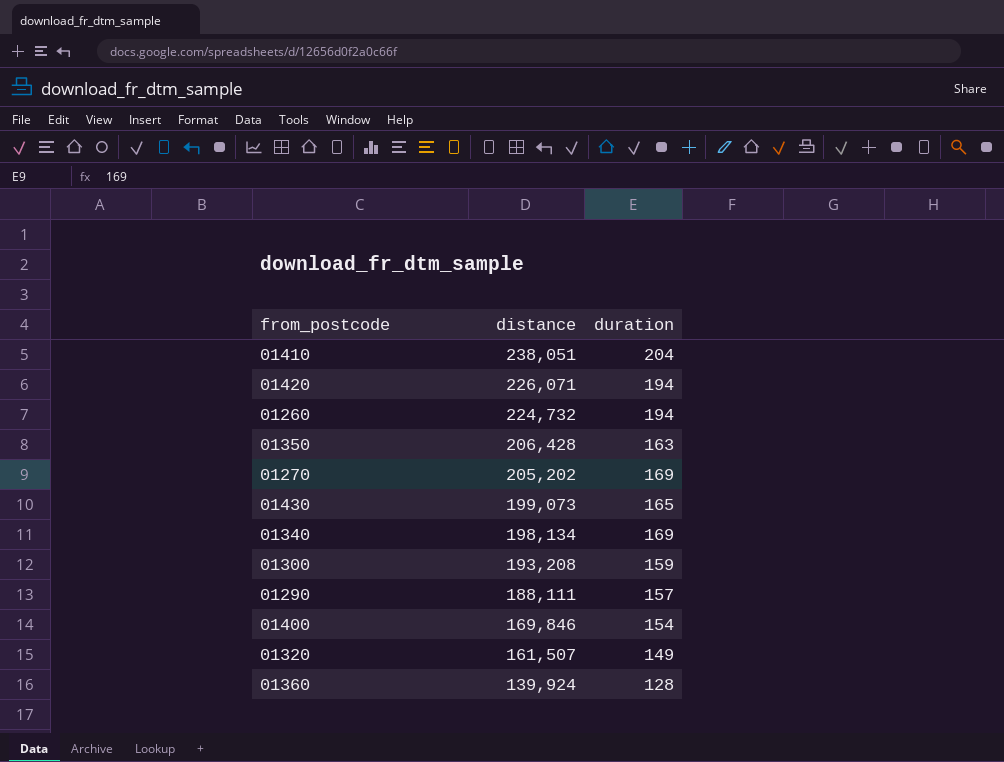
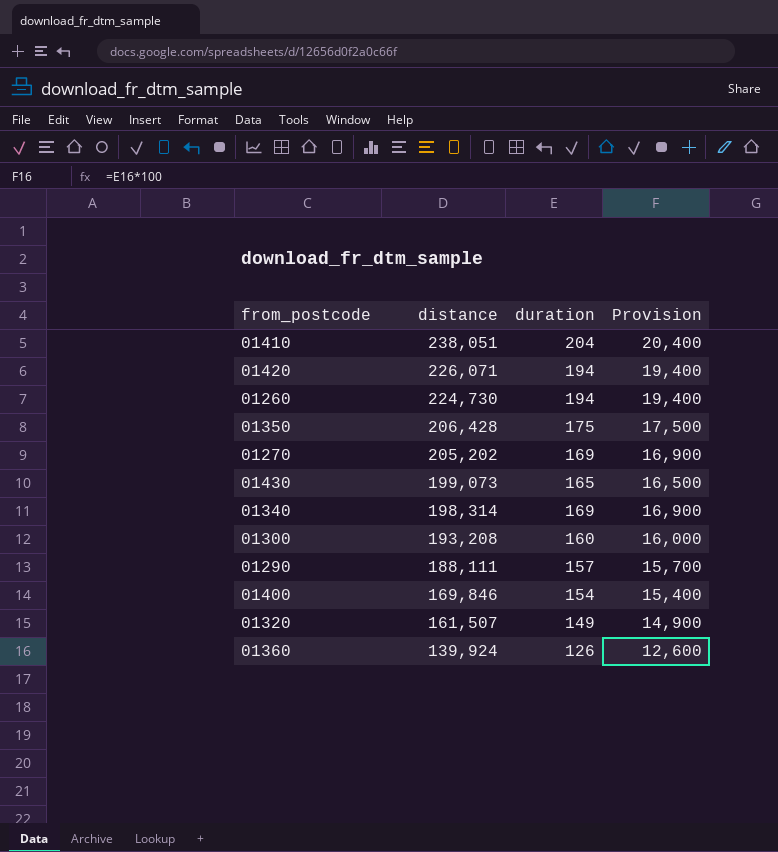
column Provision | formula: none -> [duration] * 100
01260 | distance: 224,732 -> 224,730
01350 | duration: 163 -> 175
01340 | distance: 198,134 -> 198,314
01300 | duration: 159 -> 160
01360 | duration: 128 -> 126

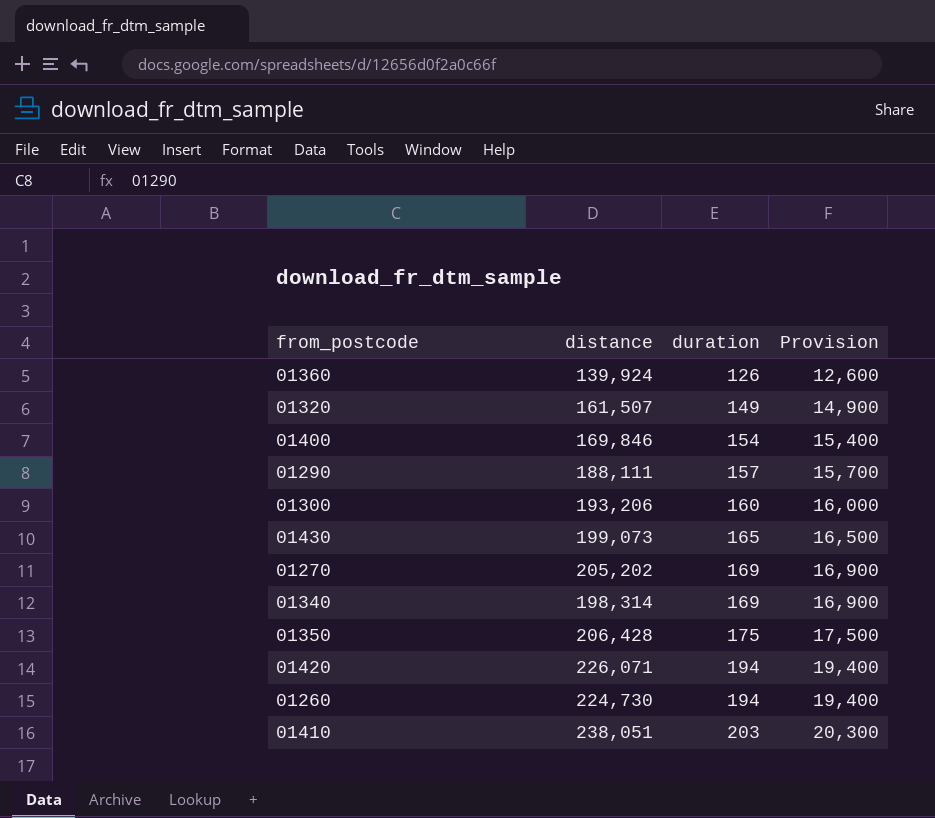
row order: distance descending -> duration ascending
01300 | distance: 193,208 -> 193,206
01410 | duration: 204 -> 203
01410 | Provision: 20,400 -> 20,300

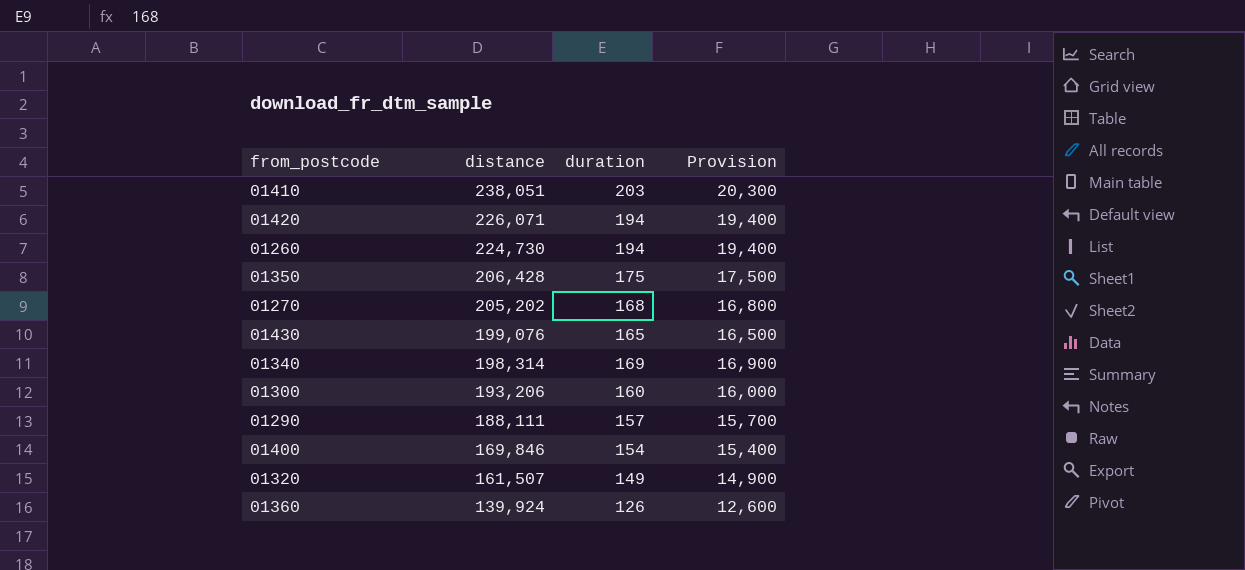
row order: duration ascending -> distance descending
01270 | duration: 169 -> 168
01270 | Provision: 16,900 -> 16,800
01430 | distance: 199,073 -> 199,076

